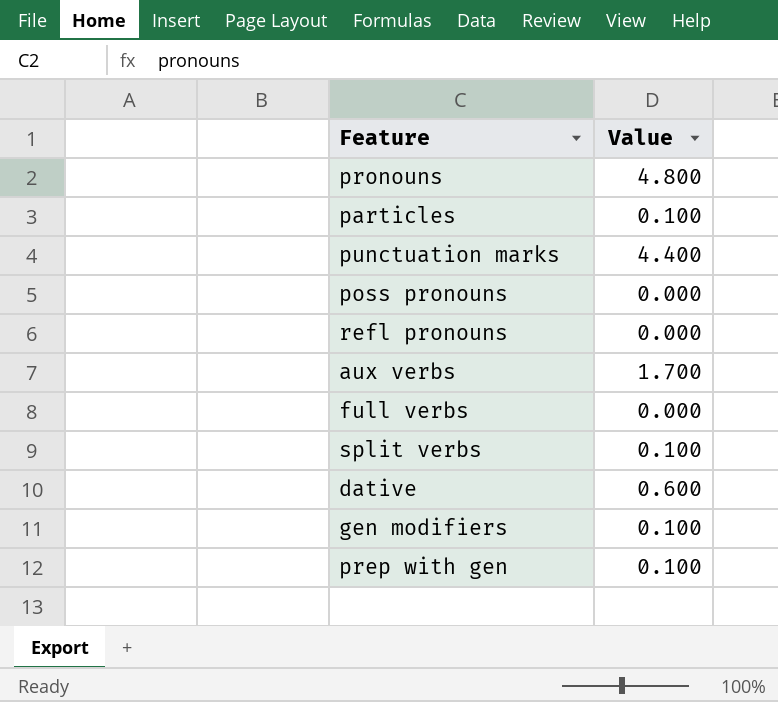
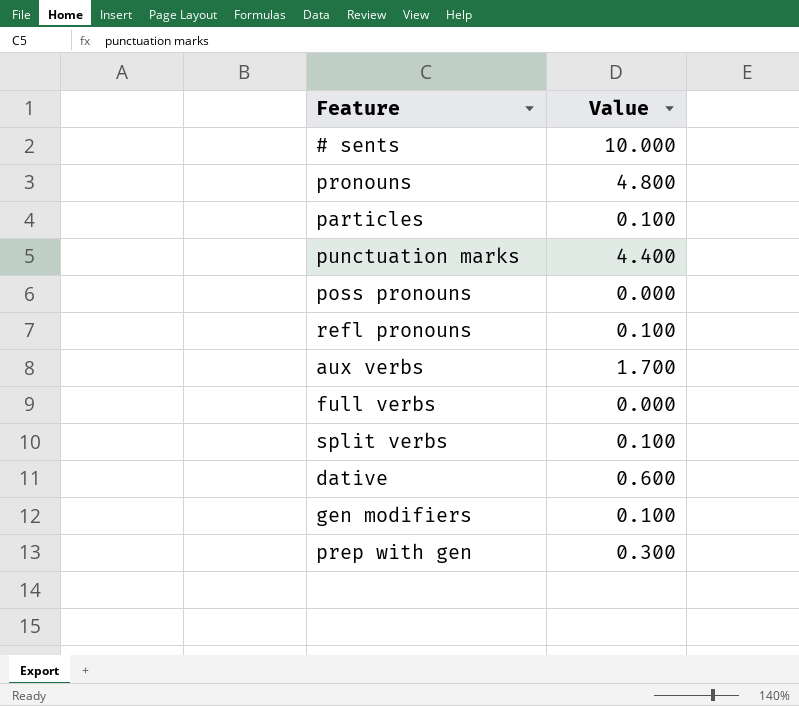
row # sents: none -> 10.000
refl pronouns | Value: 0.000 -> 0.100
prep with gen | Value: 0.100 -> 0.300

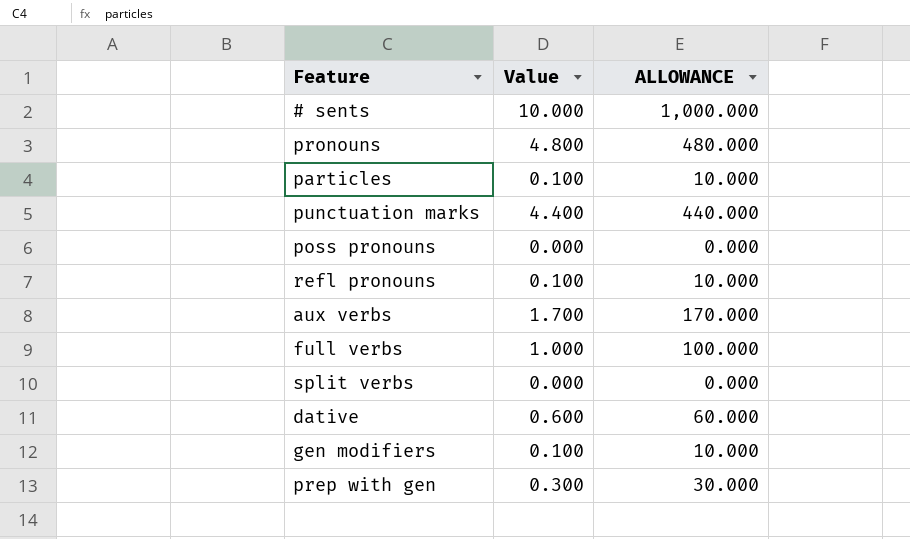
column ALLOWANCE | formula: none -> [Value] * 100
full verbs | Value: 0.000 -> 1.000
split verbs | Value: 0.100 -> 0.000

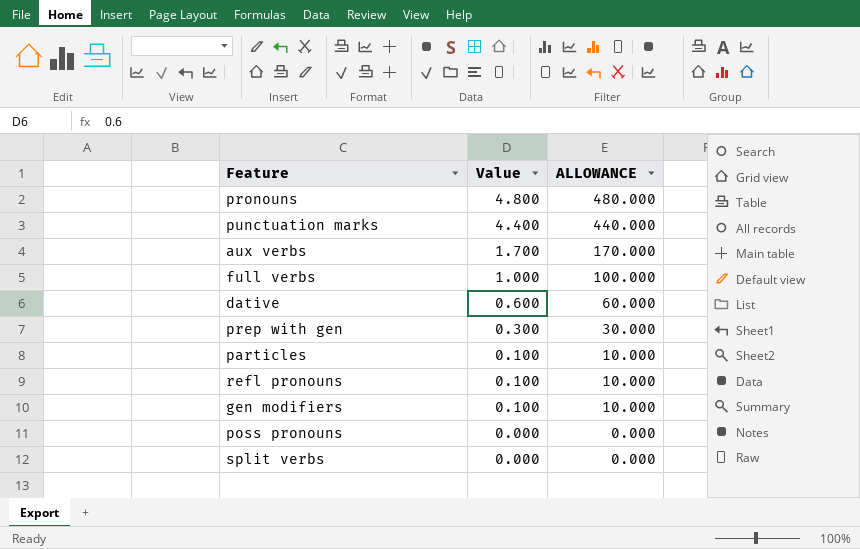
row order: none -> Value descending
row # sents: 10.000 | 1,000.000 -> none

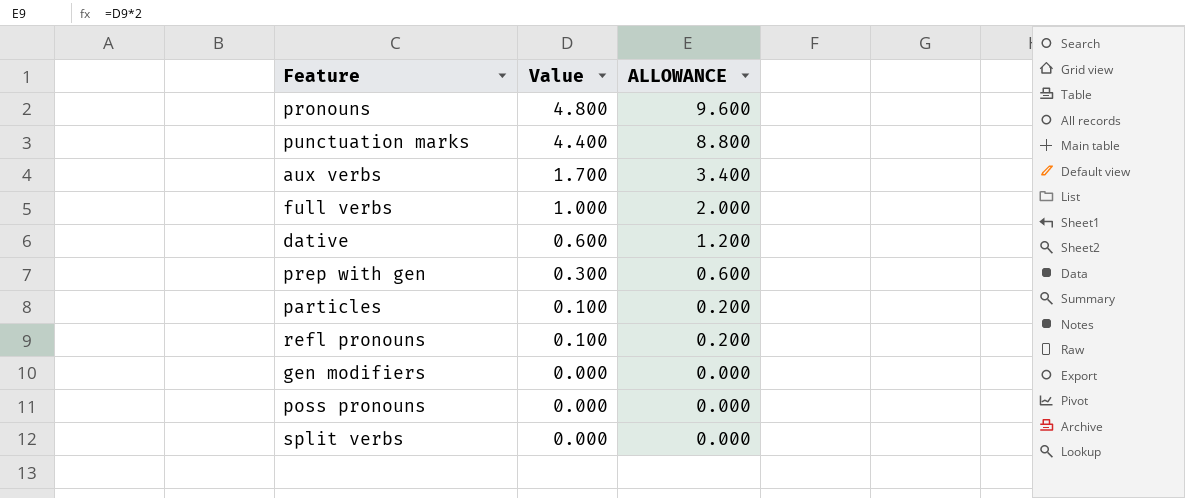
column ALLOWANCE | formula: [Value] * 100 -> [Value] * 2
gen modifiers | Value: 0.100 -> 0.000

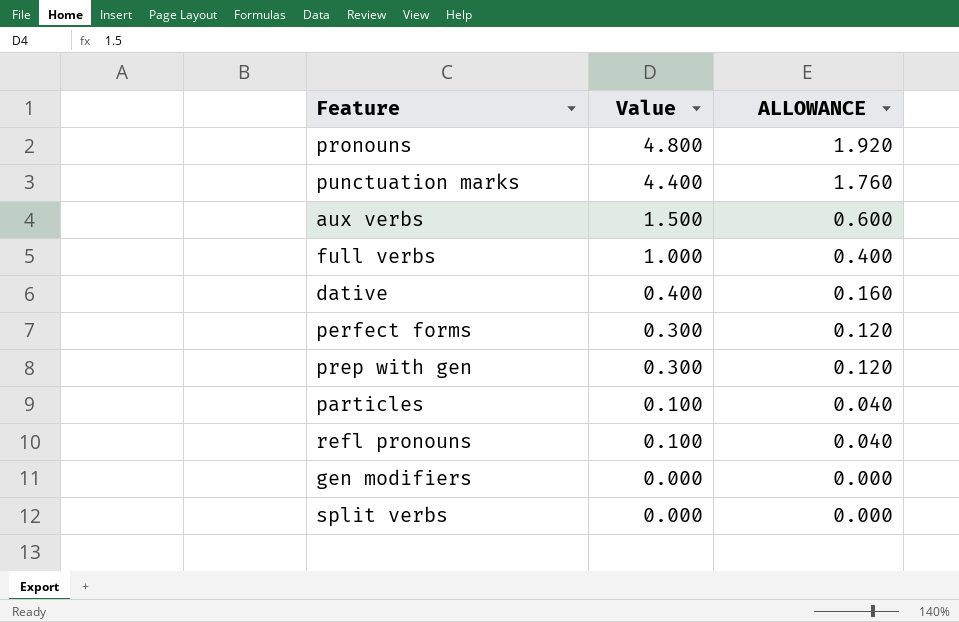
column ALLOWANCE | formula: [Value] * 2 -> [Value] * 0.4
row poss pronouns: 0.000 | 0.000 -> none
aux verbs | Value: 1.700 -> 1.500
dative | Value: 0.600 -> 0.400
row perfect forms: none -> 0.300 | 0.120

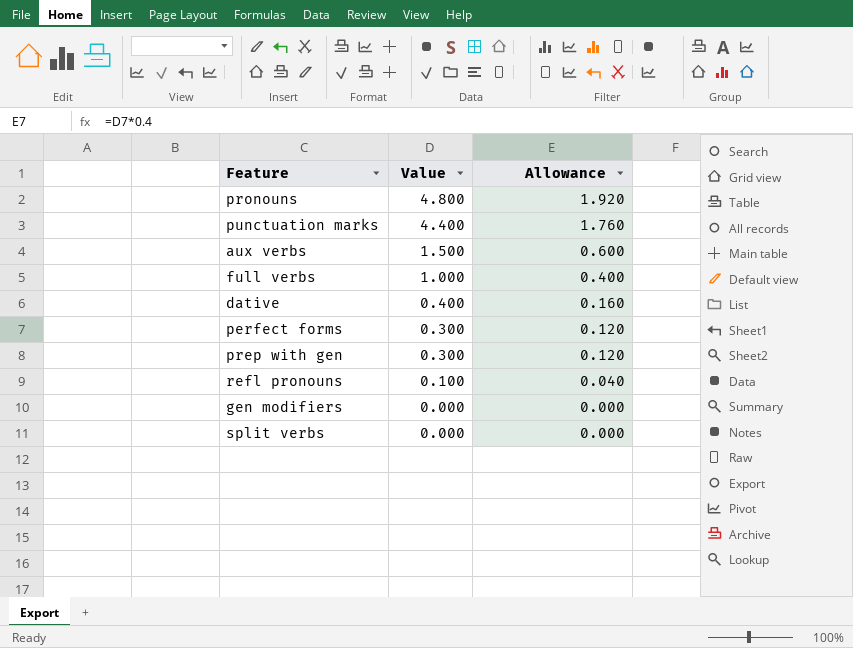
column name: ALLOWANCE -> Allowance
row particles: 0.100 | 0.040 -> none

